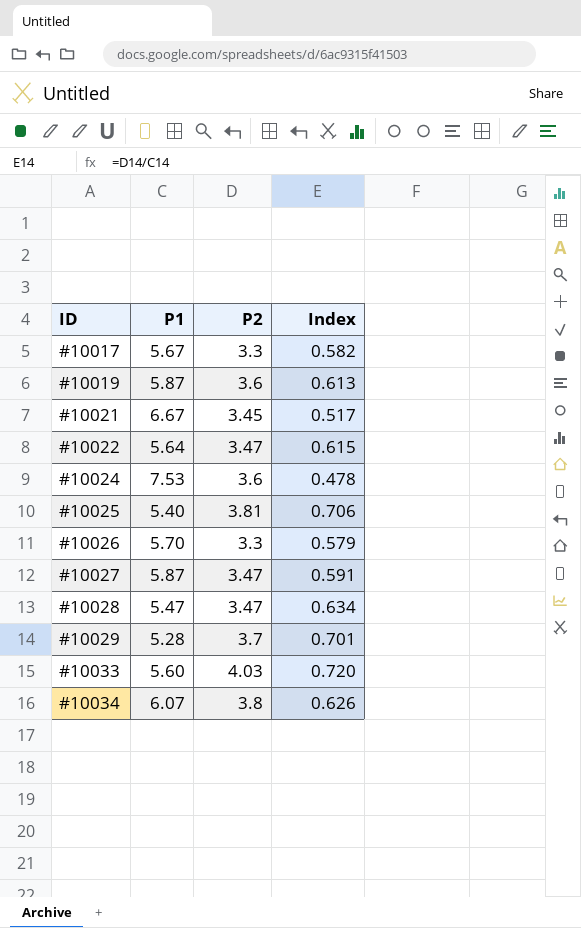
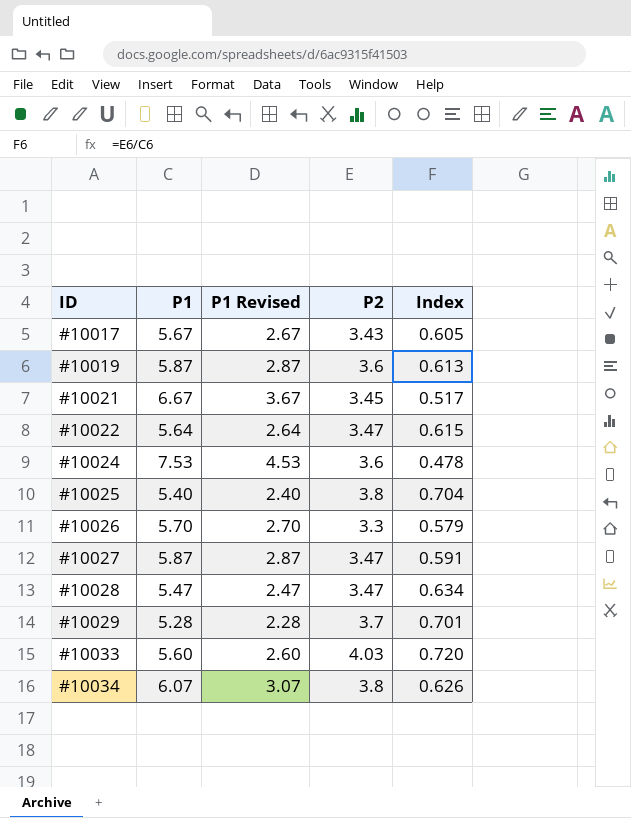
column P1 Revised | formula: none -> [P1] - 3
#10017 | P2: 3.3 -> 3.43
#10017 | Index: 0.582 -> 0.605
#10025 | P2: 3.81 -> 3.8
#10025 | Index: 0.706 -> 0.704

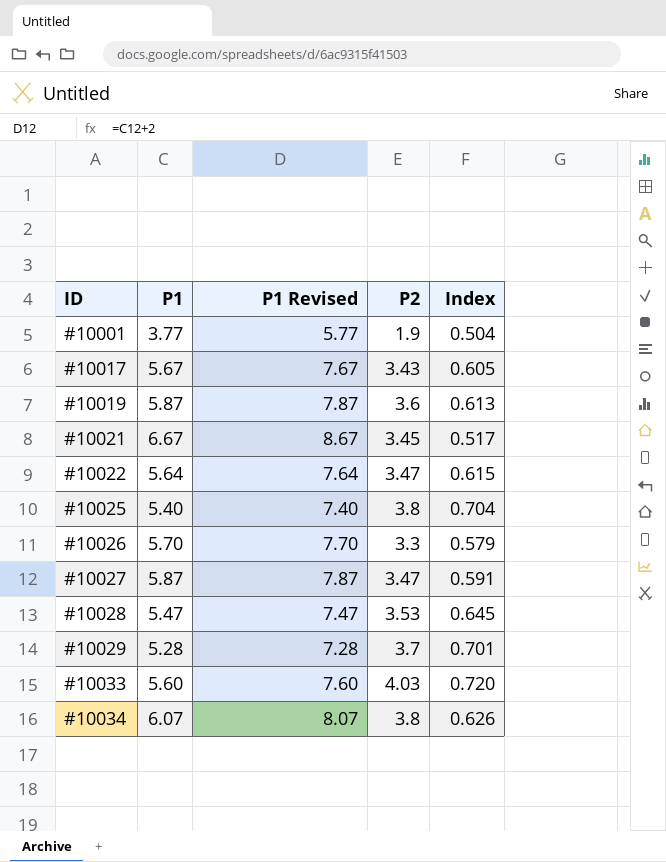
column P1 Revised | formula: [P1] - 3 -> [P1] + 2
row #10024: 7.53 | 4.53 | 3.6 | 0.478 -> none
row #10001: none -> 3.77 | 5.77 | 1.9 | 0.504
#10028 | P2: 3.47 -> 3.53
#10028 | Index: 0.634 -> 0.645

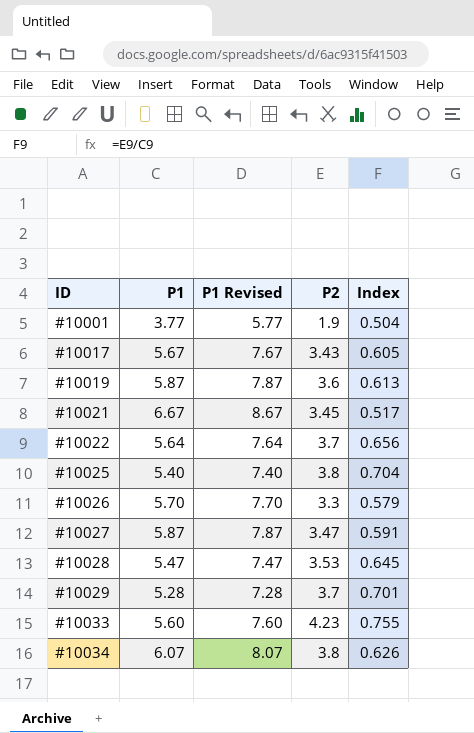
#10022 | P2: 3.47 -> 3.7
#10022 | Index: 0.615 -> 0.656
#10033 | P2: 4.03 -> 4.23
#10033 | Index: 0.720 -> 0.755

